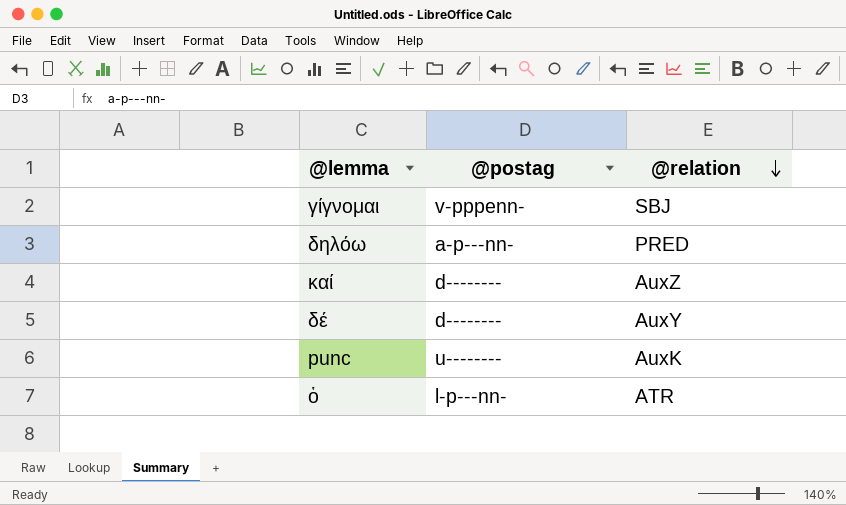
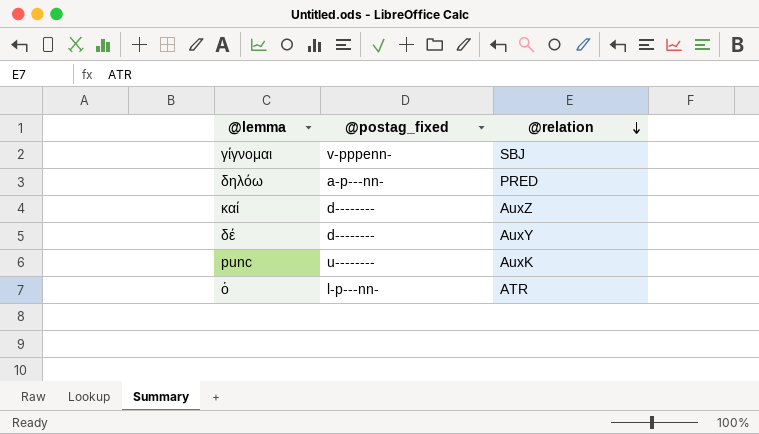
column name: @postag -> @postag_fixed

